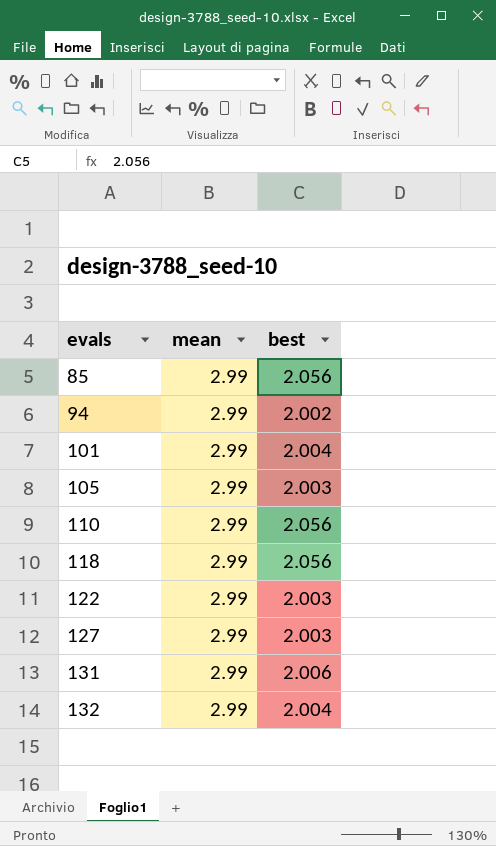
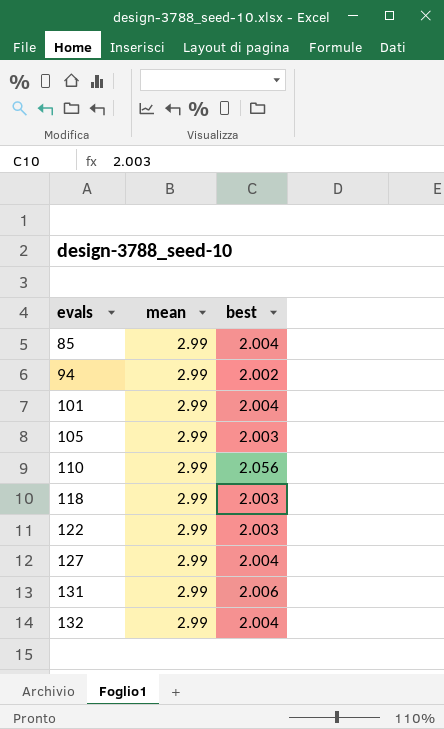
85 | best: 2.056 -> 2.004
118 | best: 2.056 -> 2.003
127 | best: 2.003 -> 2.004

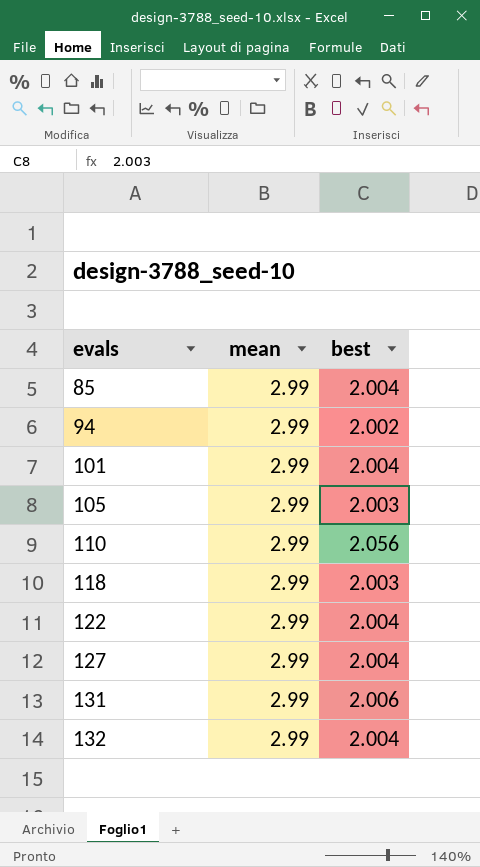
122 | best: 2.003 -> 2.004

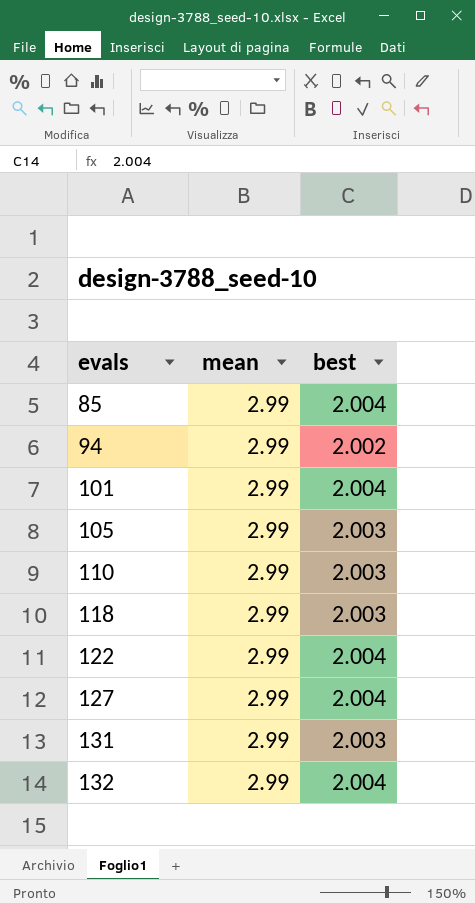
110 | best: 2.056 -> 2.003
131 | best: 2.006 -> 2.003

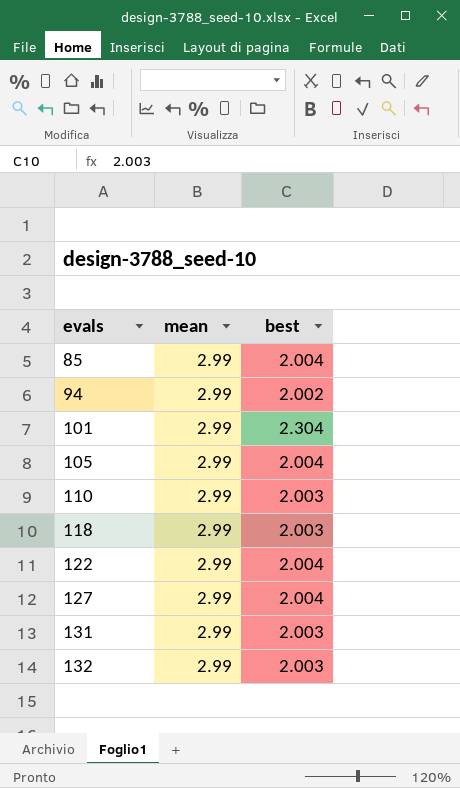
101 | best: 2.004 -> 2.304
105 | best: 2.003 -> 2.004
132 | best: 2.004 -> 2.003

